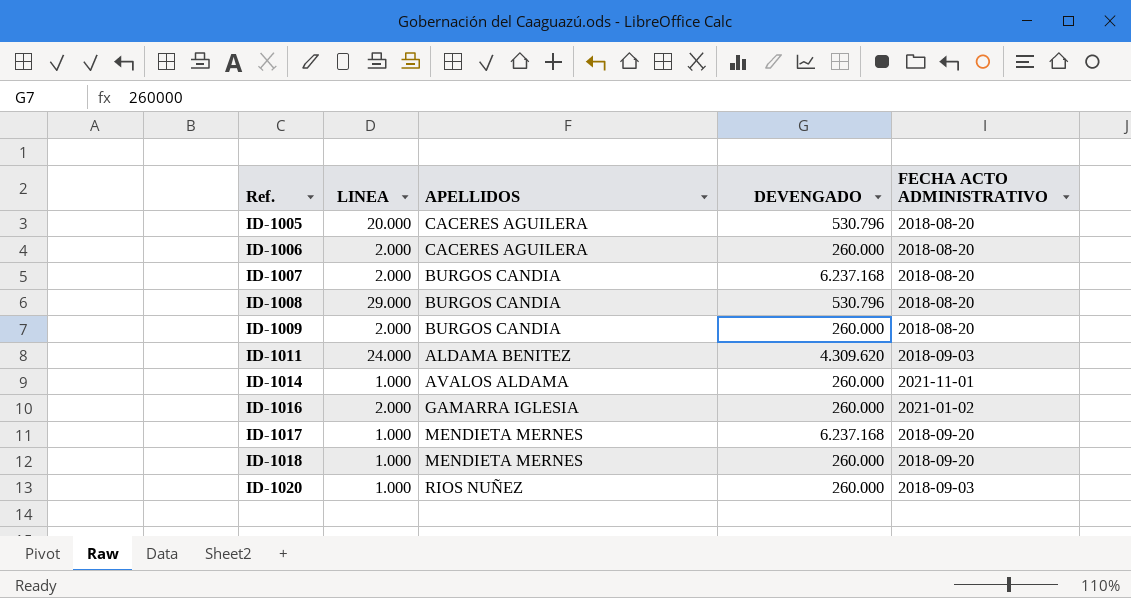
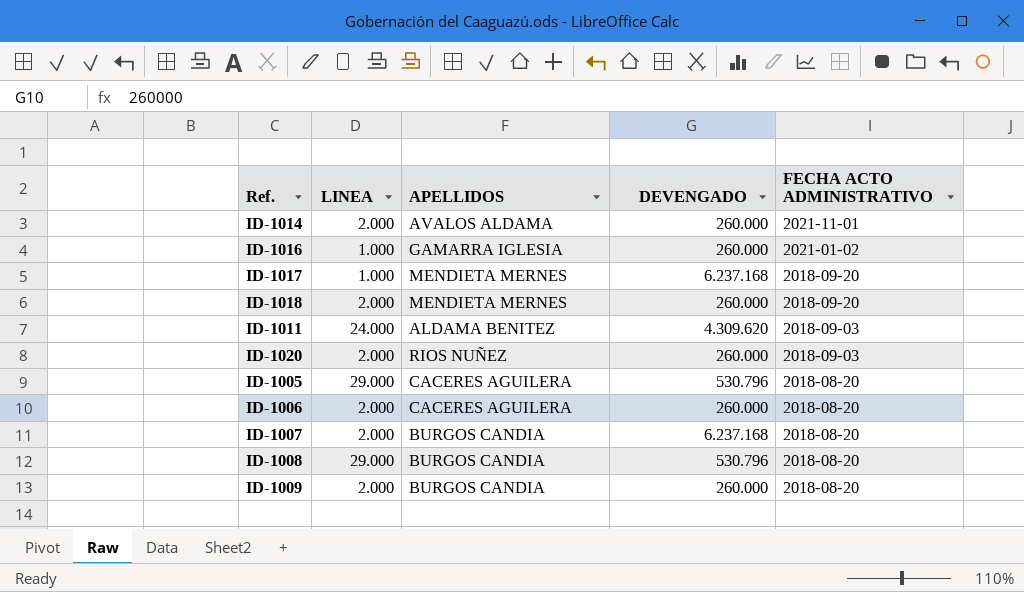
row order: Ref. ascending -> FECHA ACTO ADMINISTRATIVO descending
ID-1014 | LINEA: 1.000 -> 2.000
ID-1016 | LINEA: 2.000 -> 1.000
ID-1018 | LINEA: 1.000 -> 2.000
ID-1020 | LINEA: 1.000 -> 2.000
ID-1005 | LINEA: 20.000 -> 29.000

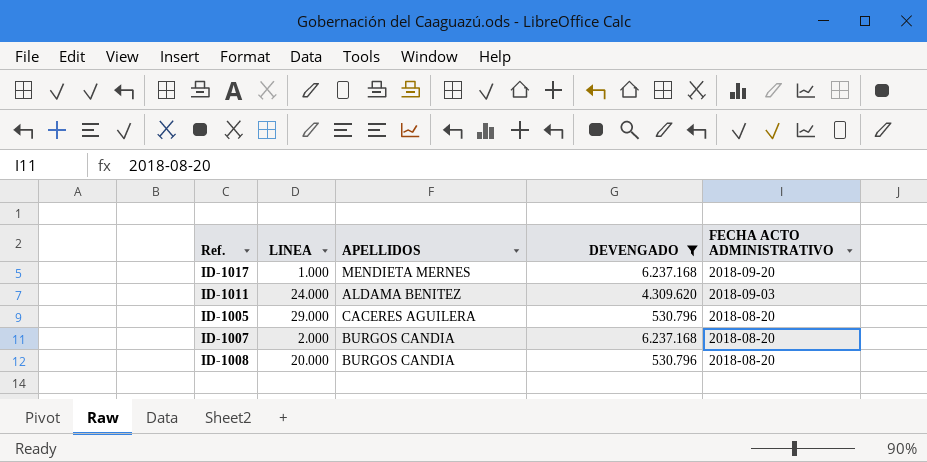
filter: none -> DEVENGADO != 260.000
ID-1008 | LINEA: 29.000 -> 20.000

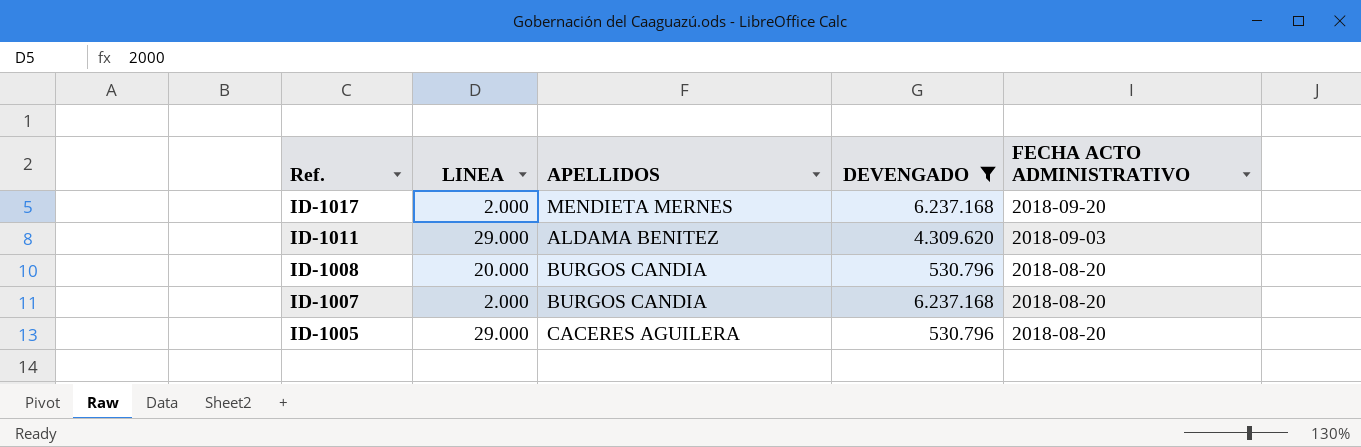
row order: FECHA ACTO ADMINISTRATIVO descending -> Ref. descending
ID-1017 | LINEA: 1.000 -> 2.000
ID-1011 | LINEA: 24.000 -> 29.000

